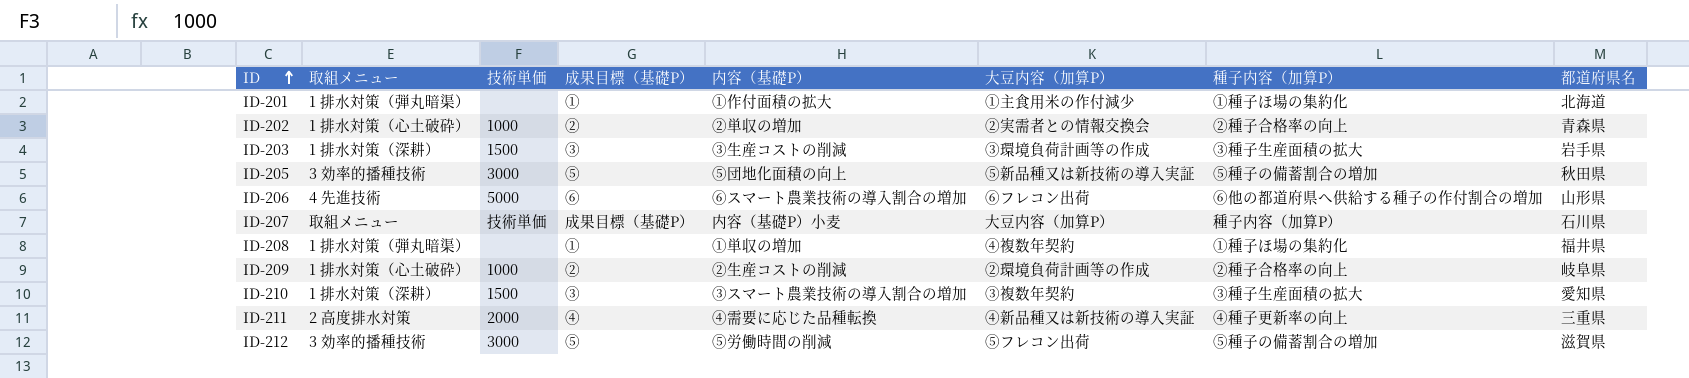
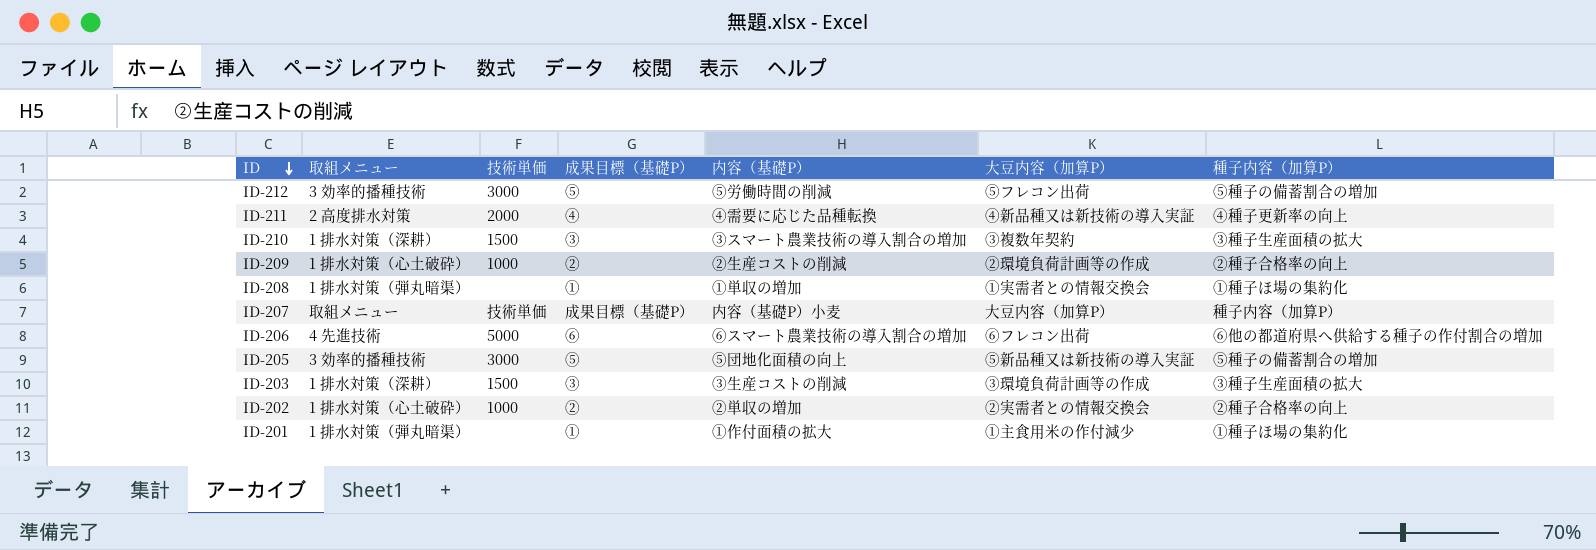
row order: ID ascending -> ID descending
column 都道府県名 | position: 8 -> none
ID-208 | 大豆内容（加算P）: ④複数年契約 -> ①実需者との情報交換会

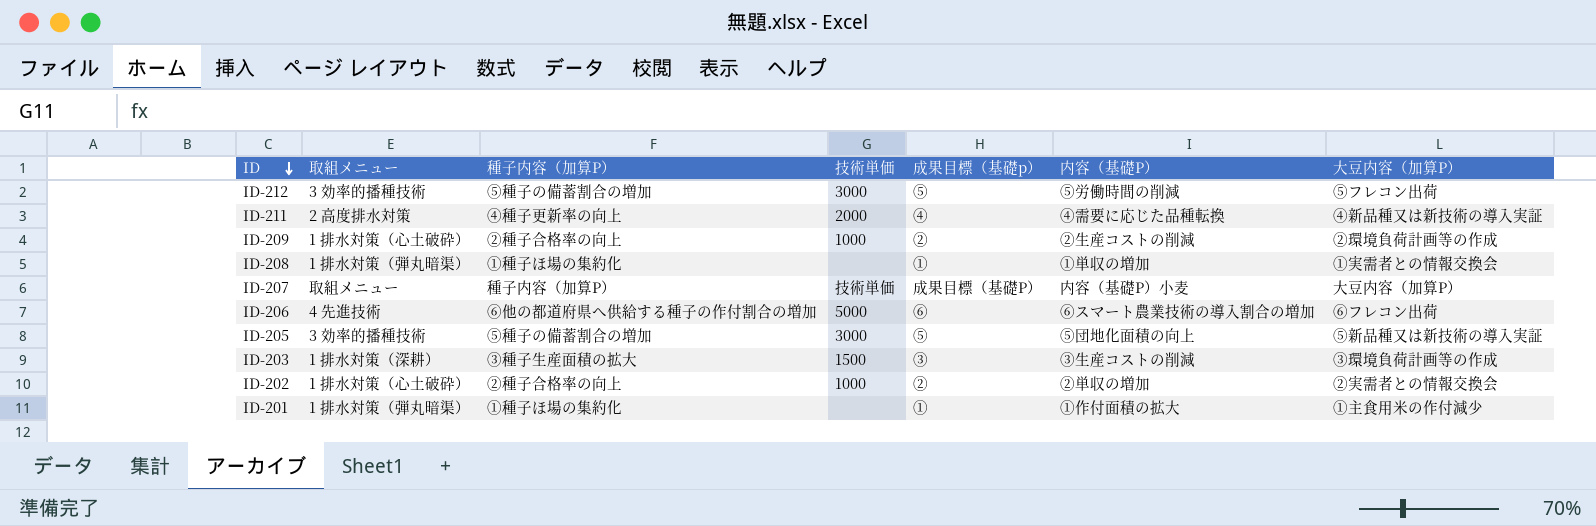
column 種子内容（加算P） | position: 7 -> 3
column name: 成果目標（基礎P） -> 成果目標（基礎p）
row ID-210: 1 排水対策（深耕） | 1500 | ③ | ③スマート農業技術の導入割合の増加 | ③複数年契約 | ③種子生産面積の拡大 -> none

